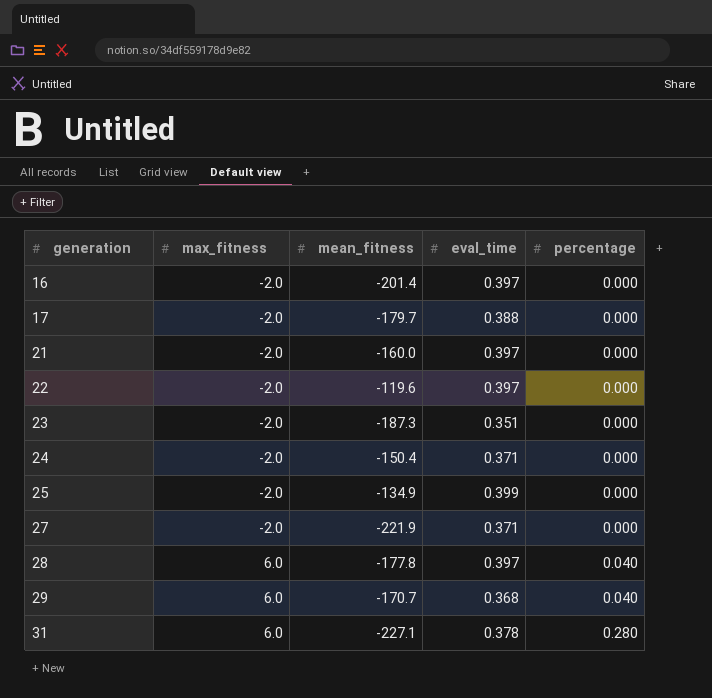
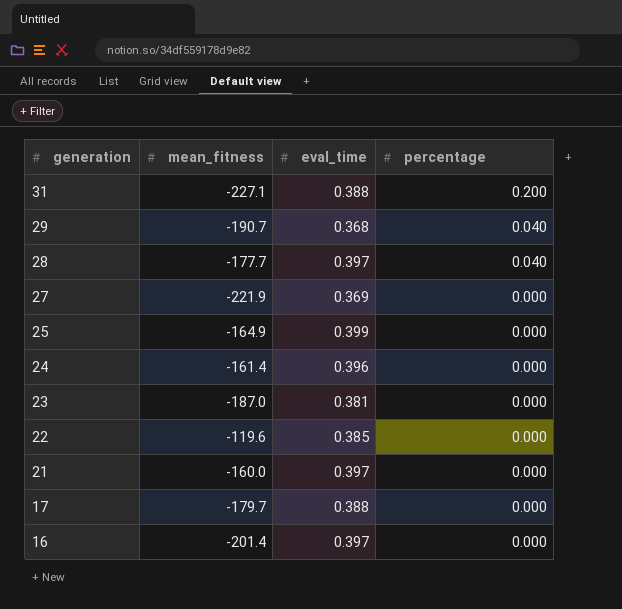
row order: generation ascending -> generation descending
column max_fitness | position: 2 -> none
31 | eval_time: 0.378 -> 0.388
31 | percentage: 0.280 -> 0.200
29 | mean_fitness: -170.7 -> -190.7
28 | mean_fitness: -177.8 -> -177.7
27 | eval_time: 0.371 -> 0.369
25 | mean_fitness: -134.9 -> -164.9
24 | mean_fitness: -150.4 -> -161.4
24 | eval_time: 0.371 -> 0.396
23 | mean_fitness: -187.3 -> -187.0
23 | eval_time: 0.351 -> 0.381
22 | eval_time: 0.397 -> 0.385

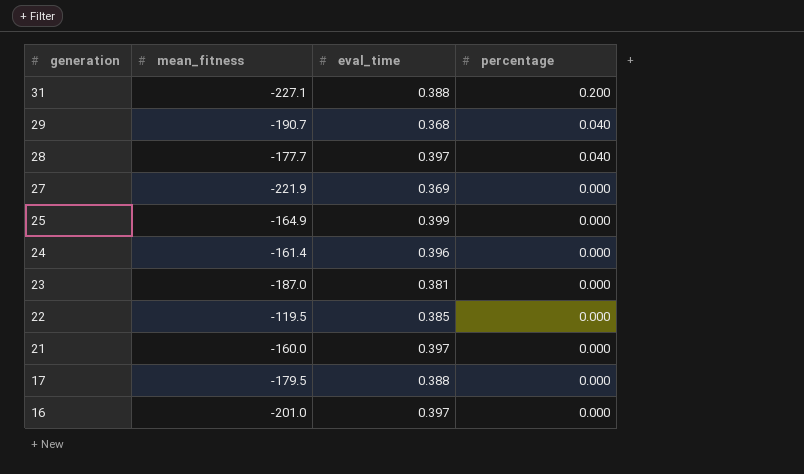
22 | mean_fitness: -119.6 -> -119.5
17 | mean_fitness: -179.7 -> -179.5
16 | mean_fitness: -201.4 -> -201.0

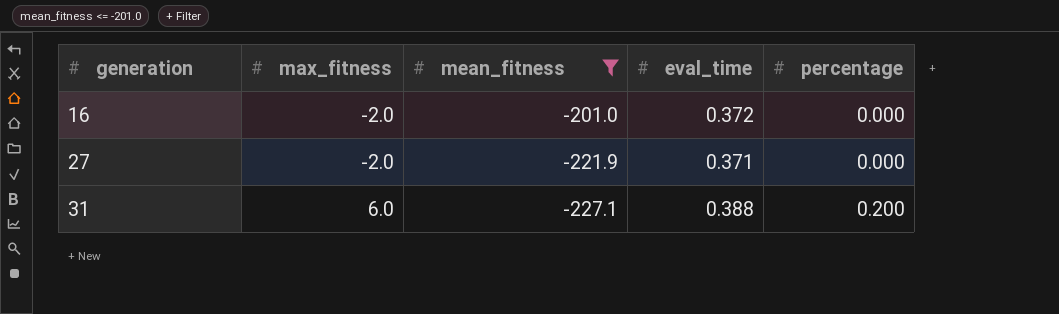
filter: none -> mean_fitness <= -201.0
row order: generation descending -> generation ascending
column max_fitness | position: none -> 2
16 | eval_time: 0.397 -> 0.372
27 | eval_time: 0.369 -> 0.371

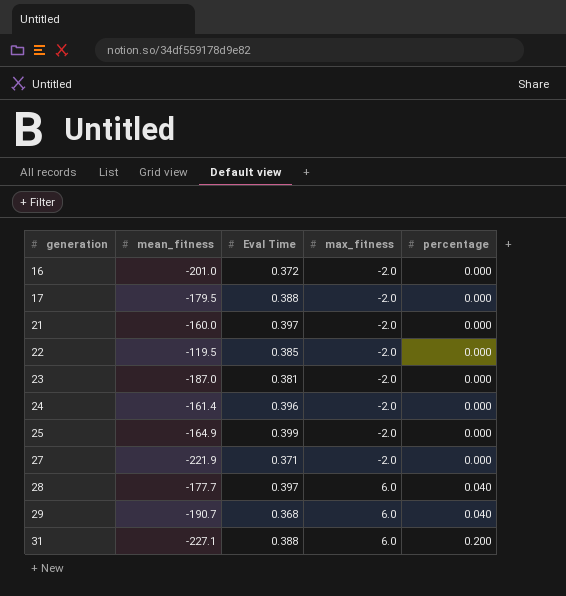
filter: mean_fitness <= -201.0 -> none
column name: eval_time -> Eval Time
column max_fitness | position: 2 -> 4

